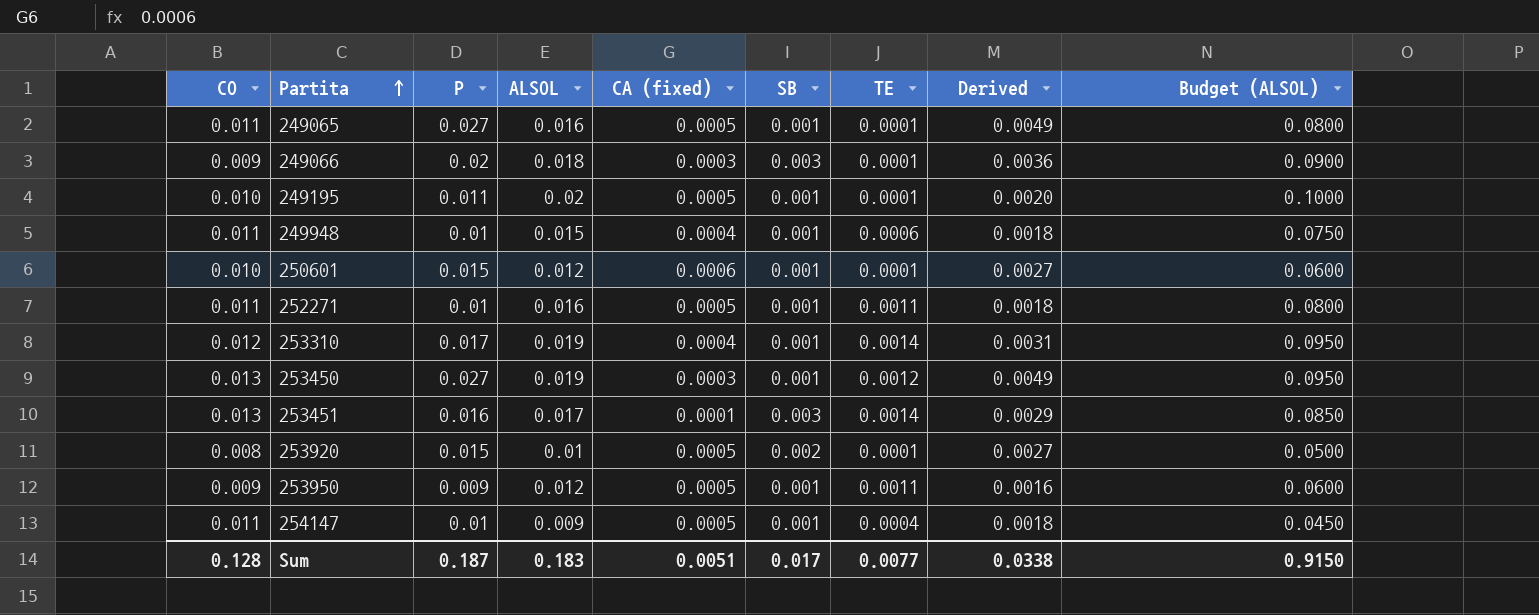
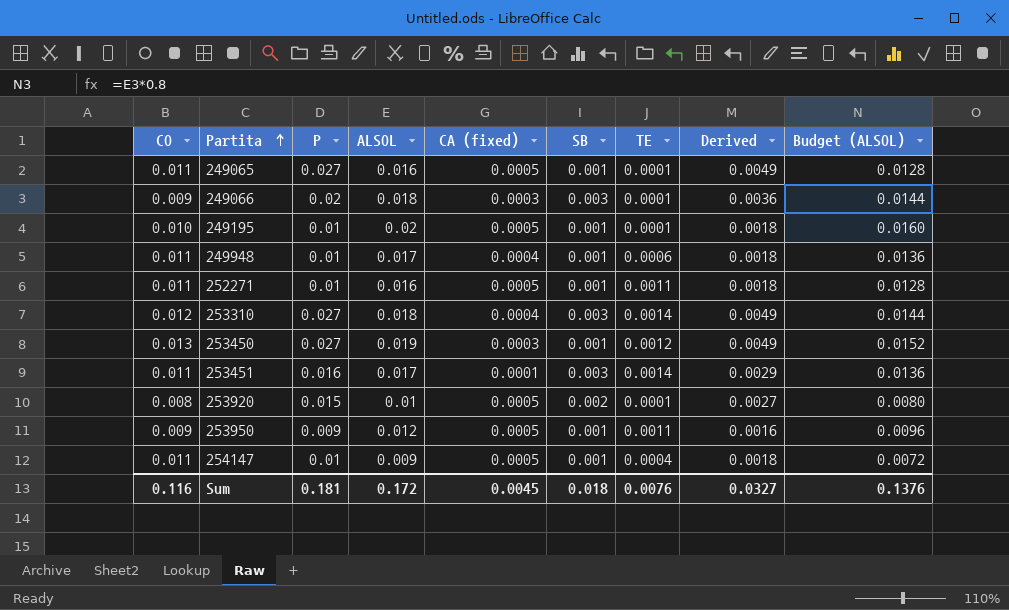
column Budget (ALSOL) | formula: [ALSOL] * 5 -> [ALSOL] * 0.8
row 250601: 0.010 | 0.015 | 0.012 | 0.0006 | 0.001 | 0.0001 | 0.0027 | 0.0600 -> none
249195 | P: 0.011 -> 0.01
249195 | Derived: 0.0020 -> 0.0018
249948 | ALSOL: 0.015 -> 0.017
253310 | P: 0.017 -> 0.027
253310 | ALSOL: 0.019 -> 0.018
253310 | SB: 0.001 -> 0.003
253310 | Derived: 0.0031 -> 0.0049
253451 | CO: 0.013 -> 0.011
Sum | CO: 0.128 -> 0.116
Sum | P: 0.187 -> 0.181
Sum | ALSOL: 0.183 -> 0.172
Sum | CA (fixed): 0.0051 -> 0.0045
Sum | SB: 0.017 -> 0.018
Sum | TE: 0.0077 -> 0.0076
Sum | Derived: 0.0338 -> 0.0327
Sum | Budget (ALSOL): 0.9150 -> 0.1376

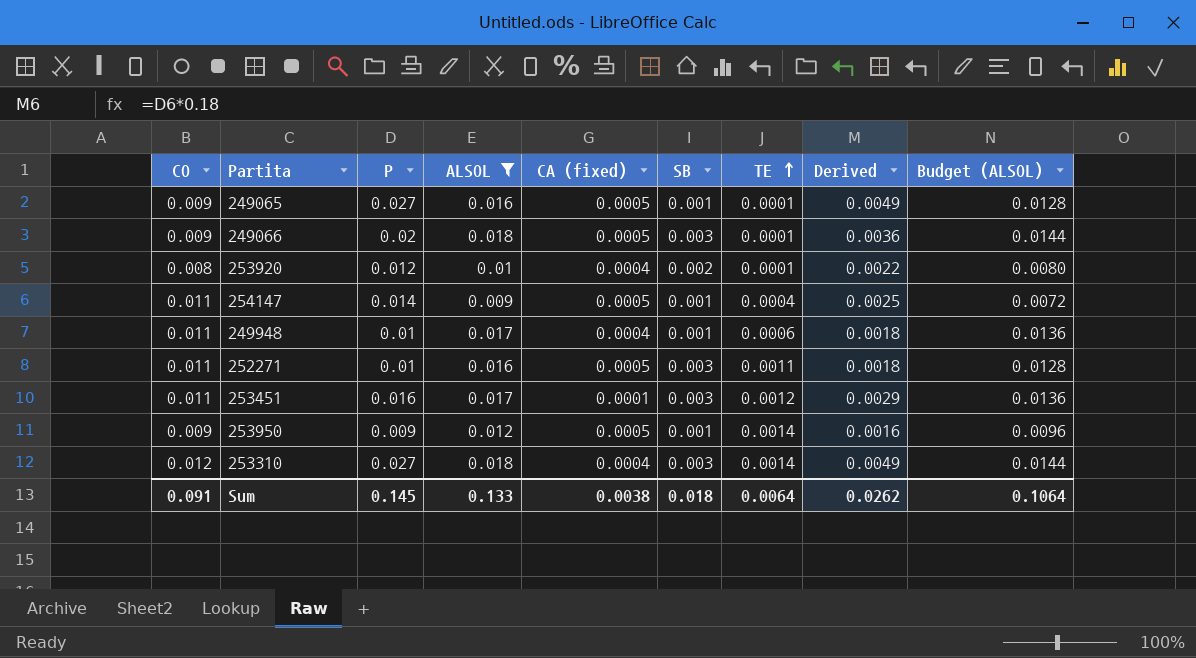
filter: none -> ALSOL <= 0.018
row order: Partita ascending -> TE ascending
249065 | CO: 0.011 -> 0.009
249066 | CA (fixed): 0.0003 -> 0.0005
253920 | P: 0.015 -> 0.012
253920 | CA (fixed): 0.0005 -> 0.0004
253920 | Derived: 0.0027 -> 0.0022
254147 | P: 0.01 -> 0.014
254147 | Derived: 0.0018 -> 0.0025
252271 | SB: 0.001 -> 0.003
253451 | TE: 0.0014 -> 0.0012
253950 | TE: 0.0011 -> 0.0014
Sum | CO: 0.116 -> 0.091
Sum | P: 0.181 -> 0.145
Sum | ALSOL: 0.172 -> 0.133
Sum | CA (fixed): 0.0045 -> 0.0038
Sum | TE: 0.0076 -> 0.0064
Sum | Derived: 0.0327 -> 0.0262
Sum | Budget (ALSOL): 0.1376 -> 0.1064

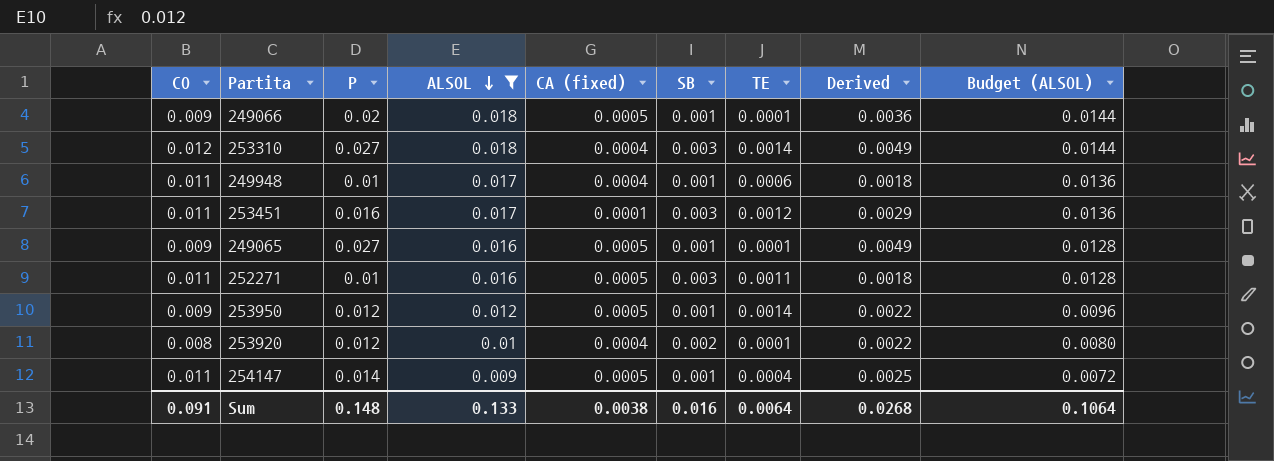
row order: TE ascending -> ALSOL descending
249066 | SB: 0.003 -> 0.001
253950 | P: 0.009 -> 0.012
253950 | Derived: 0.0016 -> 0.0022
Sum | P: 0.145 -> 0.148
Sum | SB: 0.018 -> 0.016
Sum | Derived: 0.0262 -> 0.0268

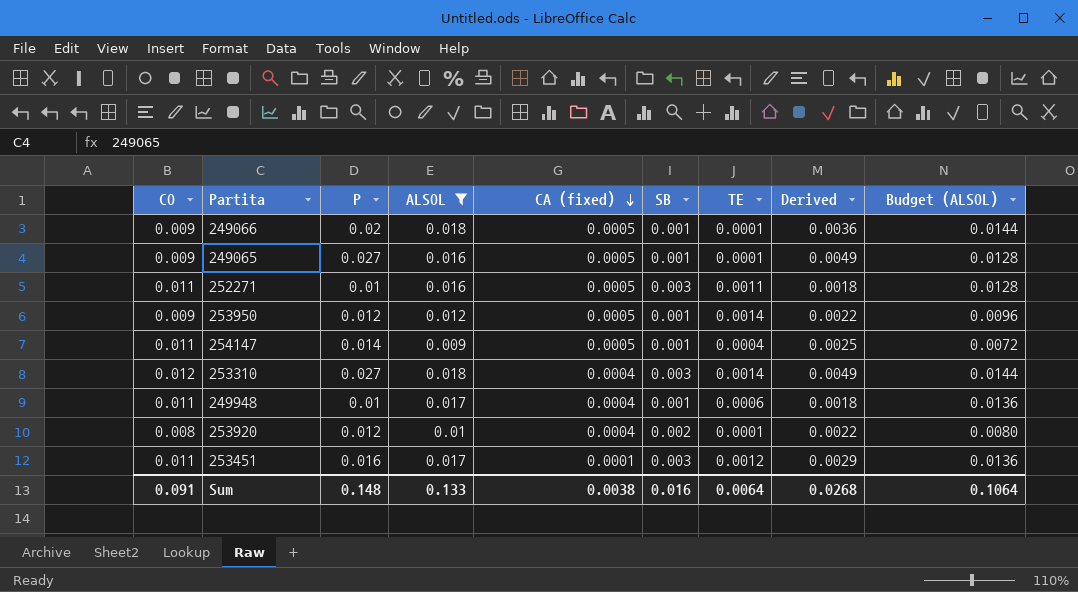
row order: ALSOL descending -> CA (fixed) descending

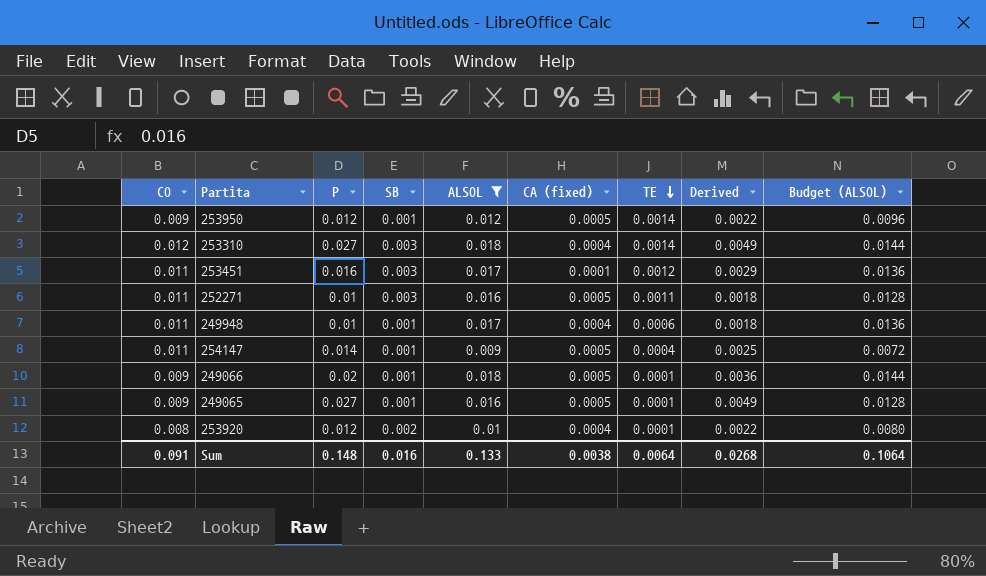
row order: CA (fixed) descending -> TE descending
column SB | position: 6 -> 4

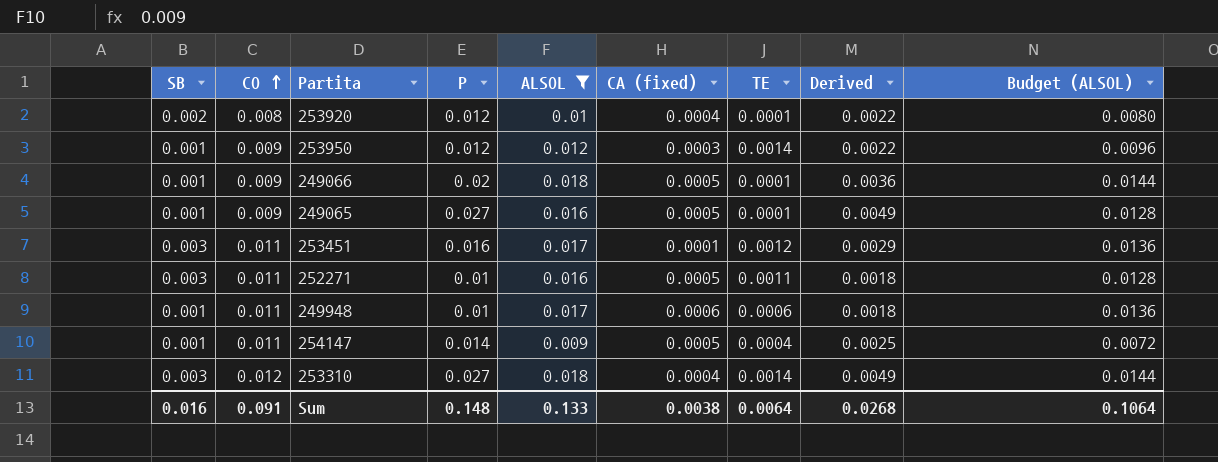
row order: TE descending -> CO ascending
column SB | position: 4 -> 1
253950 | CA (fixed): 0.0005 -> 0.0003
249948 | CA (fixed): 0.0004 -> 0.0006

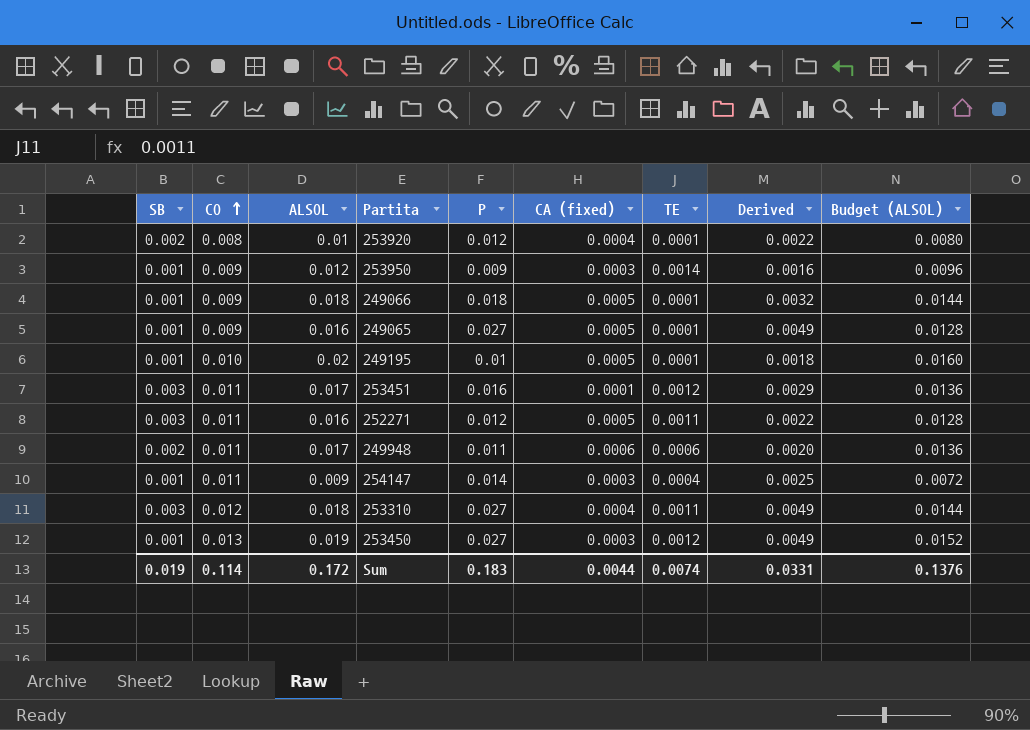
filter: ALSOL <= 0.018 -> none
column ALSOL | position: 5 -> 3
253950 | P: 0.012 -> 0.009
253950 | Derived: 0.0022 -> 0.0016
249066 | P: 0.02 -> 0.018
249066 | Derived: 0.0036 -> 0.0032
252271 | P: 0.01 -> 0.012
252271 | Derived: 0.0018 -> 0.0022
249948 | SB: 0.001 -> 0.002
249948 | P: 0.01 -> 0.011
249948 | Derived: 0.0018 -> 0.0020
254147 | CA (fixed): 0.0005 -> 0.0003
253310 | TE: 0.0014 -> 0.0011
Sum | SB: 0.016 -> 0.019
Sum | CO: 0.091 -> 0.114
Sum | ALSOL: 0.133 -> 0.172
Sum | P: 0.148 -> 0.183
Sum | CA (fixed): 0.0038 -> 0.0044
Sum | TE: 0.0064 -> 0.0074
Sum | Derived: 0.0268 -> 0.0331
Sum | Budget (ALSOL): 0.1064 -> 0.1376

